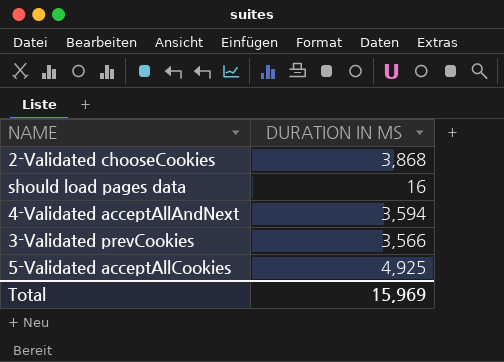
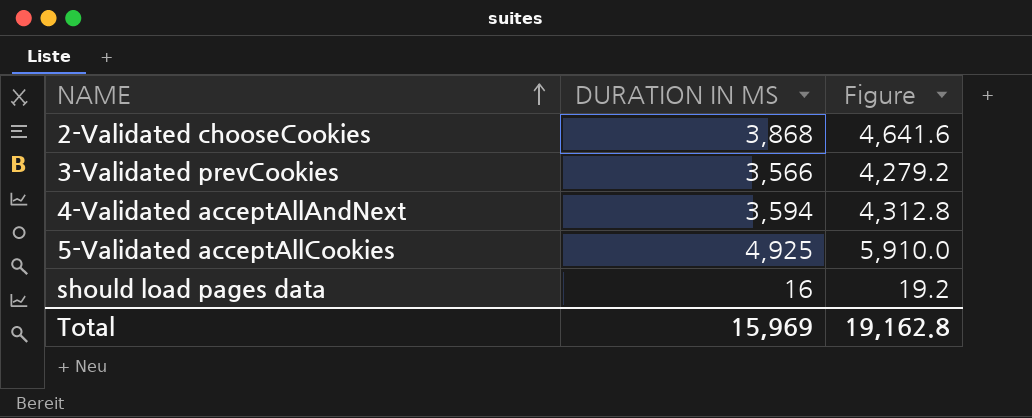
row order: none -> NAME ascending
column Figure | formula: none -> [DURATION IN MS] * 1.2

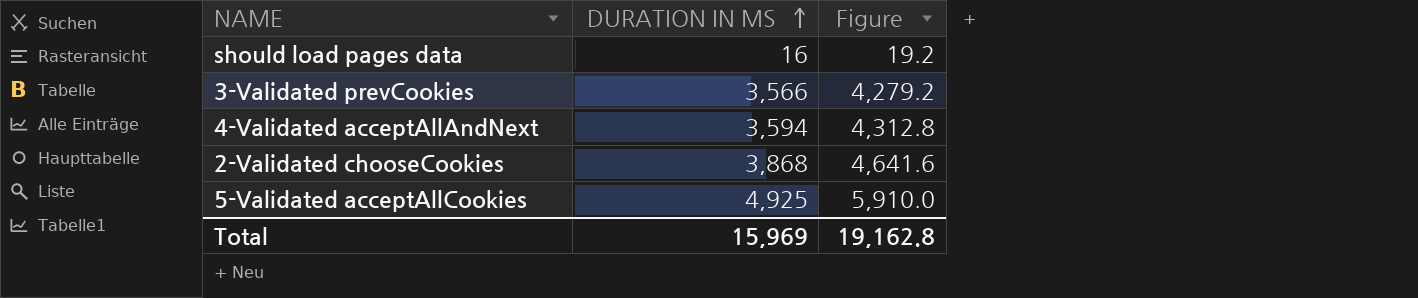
row order: NAME ascending -> DURATION IN MS ascending

